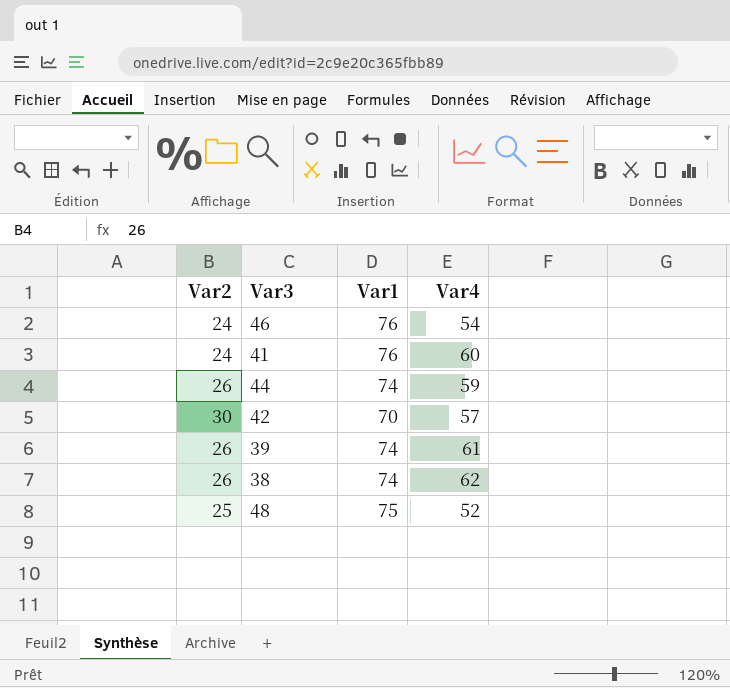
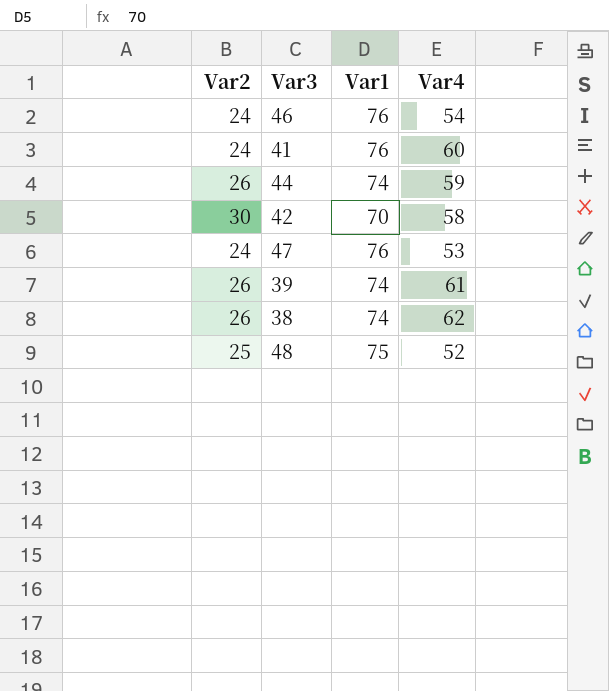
42 | Var4: 57 -> 58
row 47: none -> 24 | 76 | 53

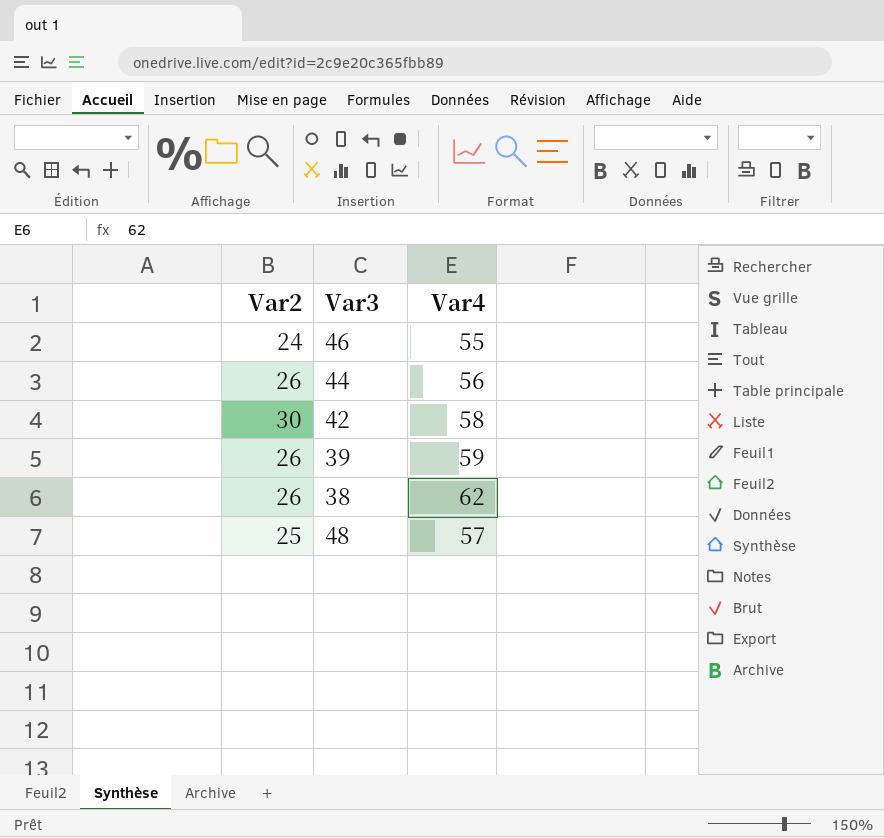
column Var1 | position: 3 -> none
row 41: 24 | 76 | 60 -> none
row 47: 24 | 76 | 53 -> none
46 | Var4: 54 -> 55
44 | Var4: 59 -> 56
39 | Var4: 61 -> 59
48 | Var4: 52 -> 57

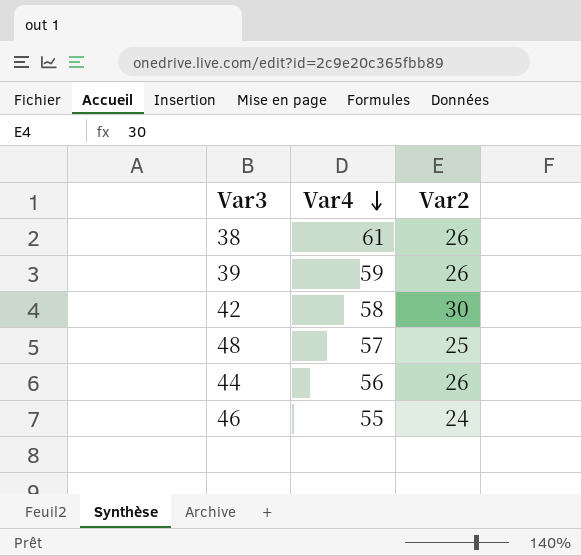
row order: none -> Var4 descending
column Var2 | position: 1 -> 3
38 | Var4: 62 -> 61

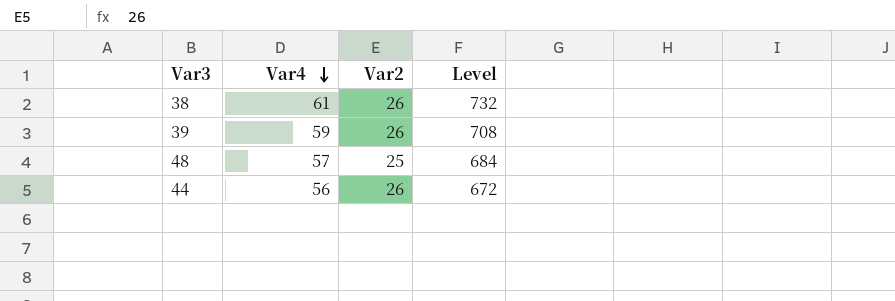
column Level | formula: none -> [Var4] * 12
row 42: 58 | 30 -> none
row 46: 55 | 24 -> none

